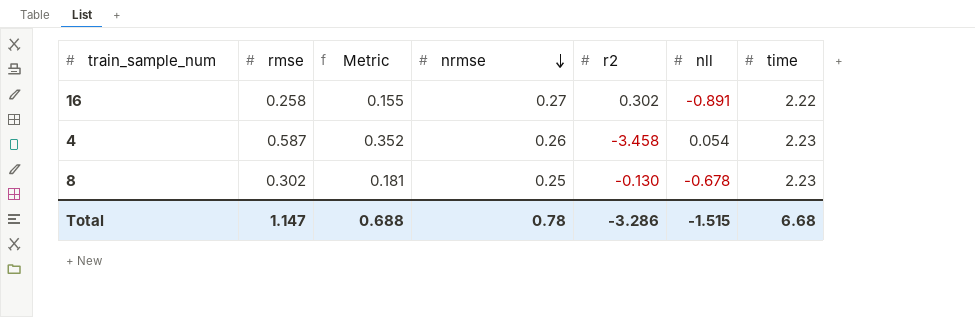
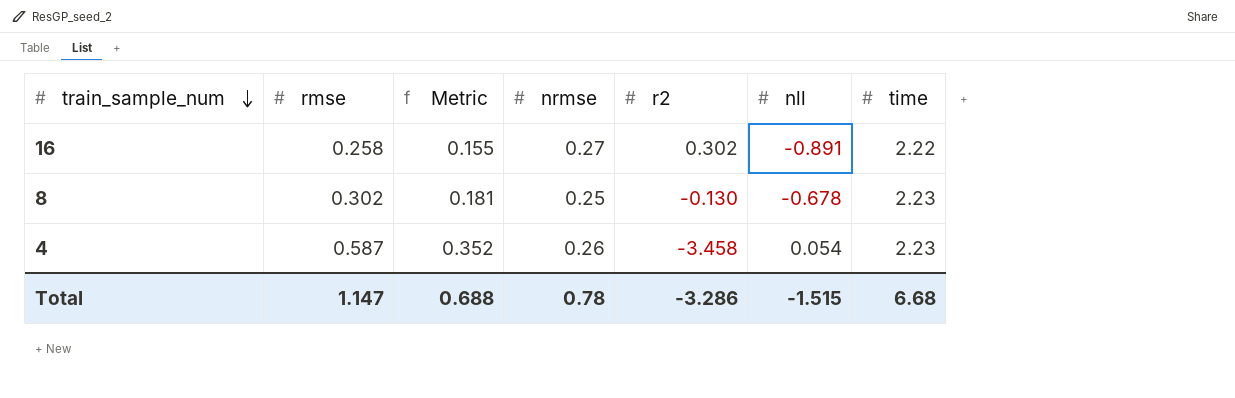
row order: nrmse descending -> train_sample_num descending

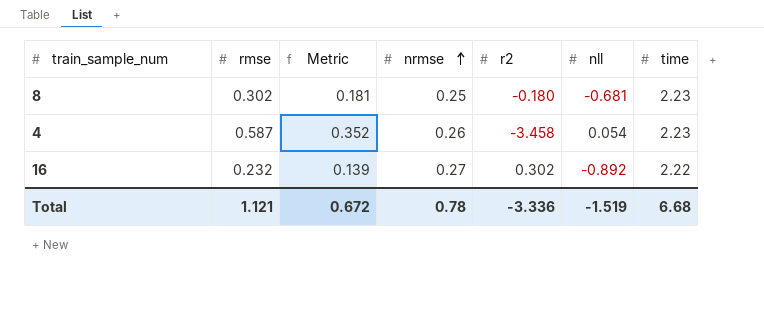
row order: train_sample_num descending -> nrmse ascending
8 | r2: -0.130 -> -0.180
8 | nll: -0.678 -> -0.681
16 | rmse: 0.258 -> 0.232
16 | Metric: 0.155 -> 0.139
16 | nll: -0.891 -> -0.892
Total | rmse: 1.147 -> 1.121
Total | Metric: 0.688 -> 0.672
Total | r2: -3.286 -> -3.336
Total | nll: -1.515 -> -1.519

